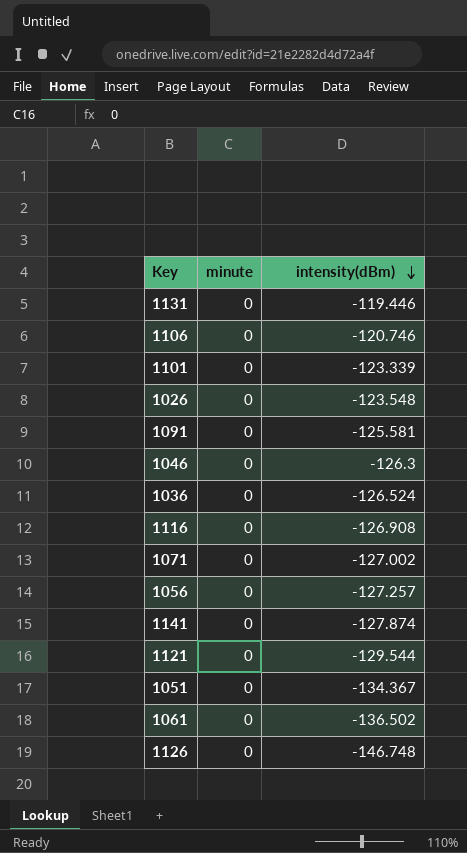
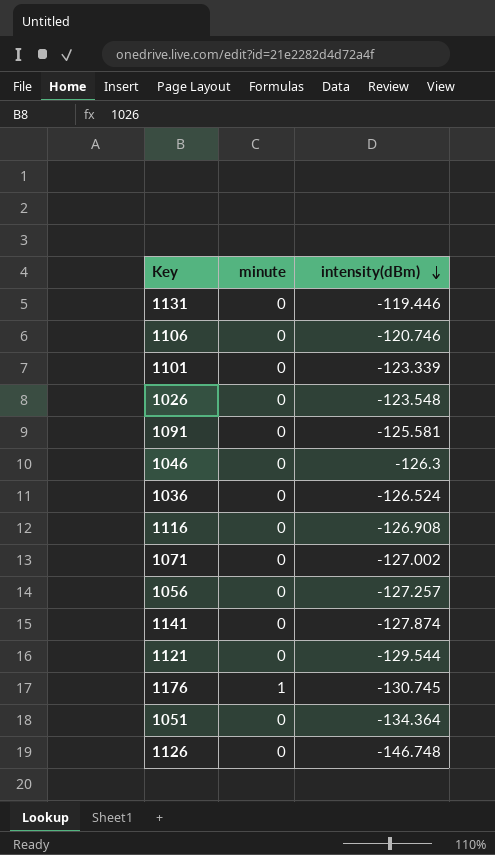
row 1061: 0 | -136.502 -> none
row 1176: none -> 1 | -130.745
1051 | intensity(dBm): -134.367 -> -134.364

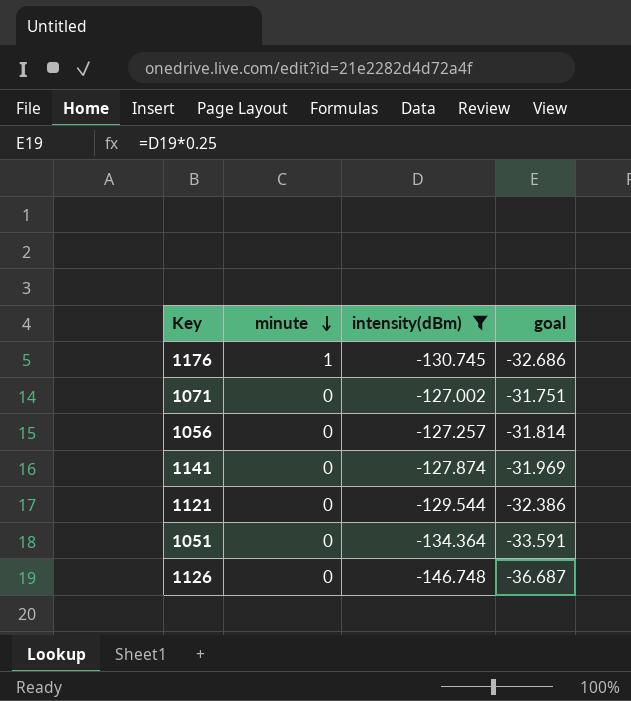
filter: none -> intensity(dBm) <= -127.002
row order: intensity(dBm) descending -> minute descending
column goal | formula: none -> [intensity(dBm)] * 0.25

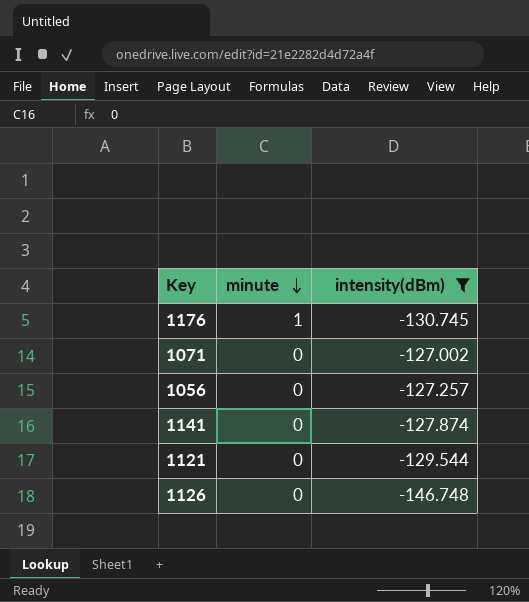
column goal | formula: [intensity(dBm)] * 0.25 -> none
row 1051: 0 | -134.364 | -33.591 -> none

